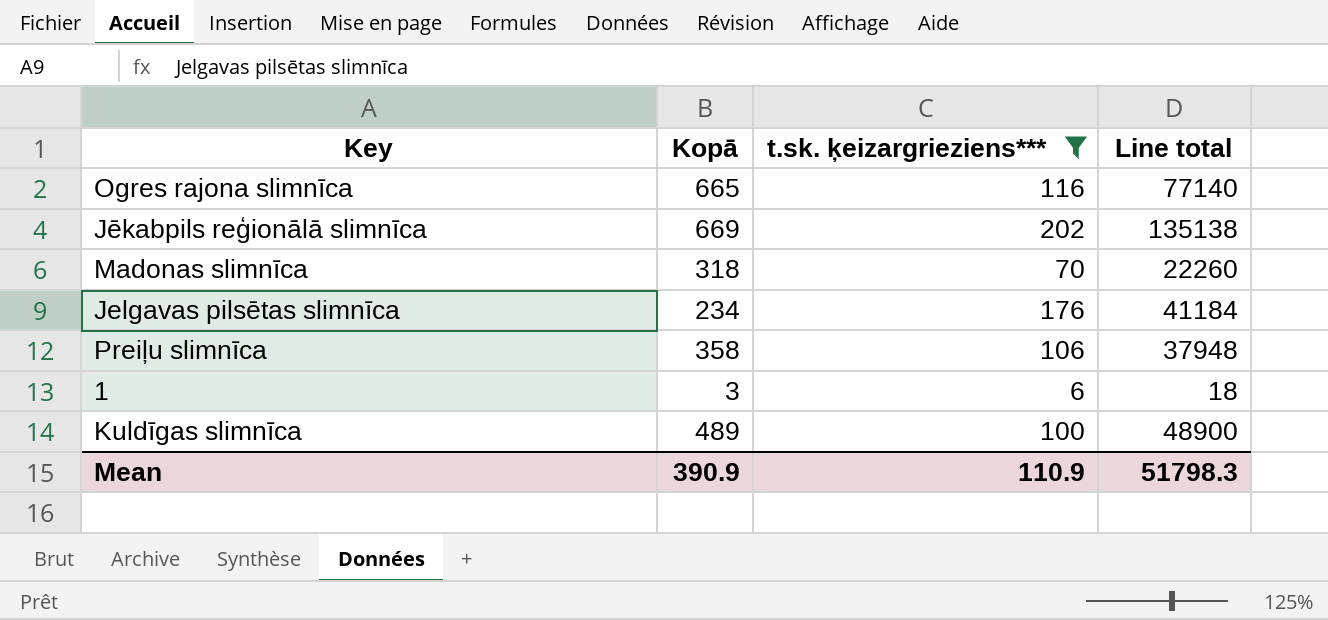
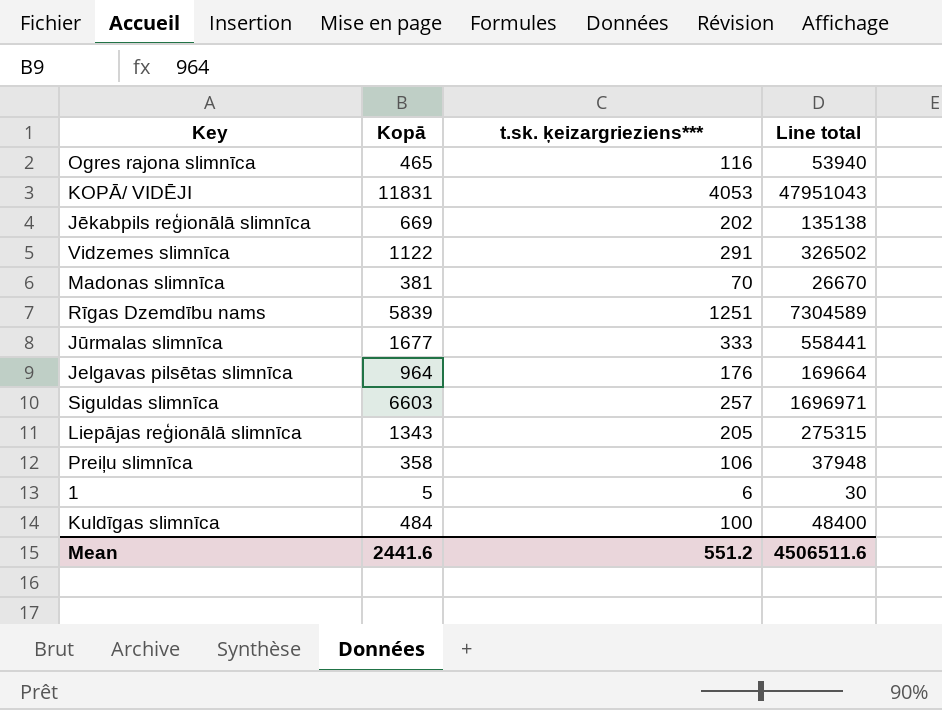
filter: t.sk. ķeizargrieziens*** <= 202 -> none
Ogres rajona slimnīca | Kopā: 665 -> 465
Ogres rajona slimnīca | Line total: 77140 -> 53940
Madonas slimnīca | Kopā: 318 -> 381
Madonas slimnīca | Line total: 22260 -> 26670
Jelgavas pilsētas slimnīca | Kopā: 234 -> 964
Jelgavas pilsētas slimnīca | Line total: 41184 -> 169664
1 | Kopā: 3 -> 5
1 | Line total: 18 -> 30
Kuldīgas slimnīca | Kopā: 489 -> 484
Kuldīgas slimnīca | Line total: 48900 -> 48400
Mean | Kopā: 390.9 -> 2441.6
Mean | t.sk. ķeizargrieziens***: 110.9 -> 551.2
Mean | Line total: 51798.3 -> 4506511.6

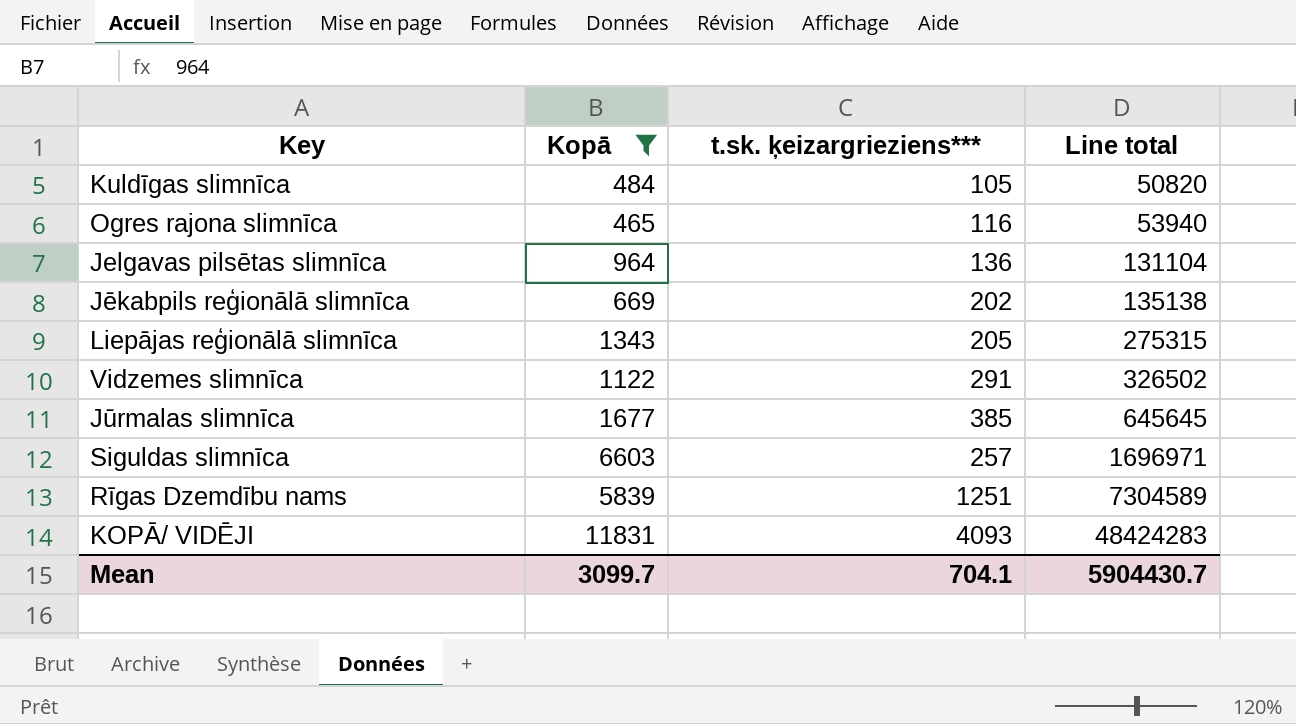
filter: none -> Kopā >= 465
row order: none -> Line total ascending
Kuldīgas slimnīca | t.sk. ķeizargrieziens***: 100 -> 105
Kuldīgas slimnīca | Line total: 48400 -> 50820
Jelgavas pilsētas slimnīca | t.sk. ķeizargrieziens***: 176 -> 136
Jelgavas pilsētas slimnīca | Line total: 169664 -> 131104
Jūrmalas slimnīca | t.sk. ķeizargrieziens***: 333 -> 385
Jūrmalas slimnīca | Line total: 558441 -> 645645
KOPĀ/ VIDĒJI | t.sk. ķeizargrieziens***: 4053 -> 4093
KOPĀ/ VIDĒJI | Line total: 47951043 -> 48424283
Mean | Kopā: 2441.6 -> 3099.7
Mean | t.sk. ķeizargrieziens***: 551.2 -> 704.1
Mean | Line total: 4506511.6 -> 5904430.7

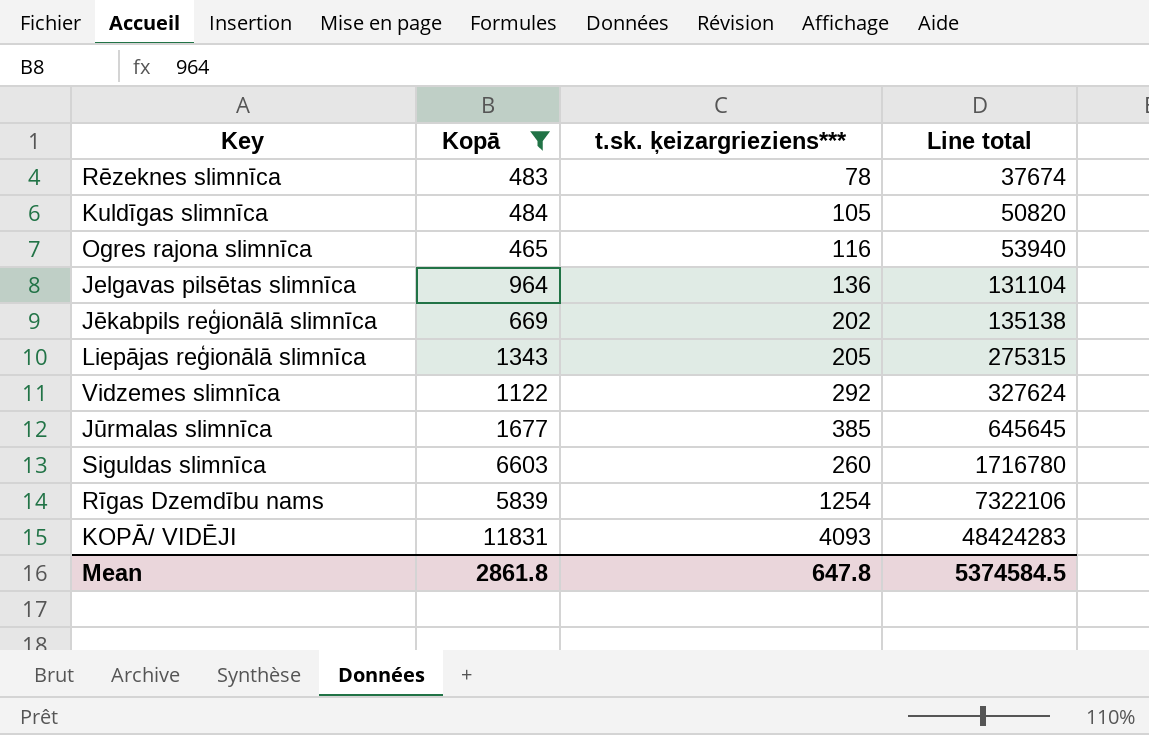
row Rēzeknes slimnīca: none -> 483 | 78 | 37674
Vidzemes slimnīca | t.sk. ķeizargrieziens***: 291 -> 292
Vidzemes slimnīca | Line total: 326502 -> 327624
Siguldas slimnīca | t.sk. ķeizargrieziens***: 257 -> 260
Siguldas slimnīca | Line total: 1696971 -> 1716780
Rīgas Dzemdību nams | t.sk. ķeizargrieziens***: 1251 -> 1254
Rīgas Dzemdību nams | Line total: 7304589 -> 7322106
Mean | Kopā: 3099.7 -> 2861.8
Mean | t.sk. ķeizargrieziens***: 704.1 -> 647.8
Mean | Line total: 5904430.7 -> 5374584.5

